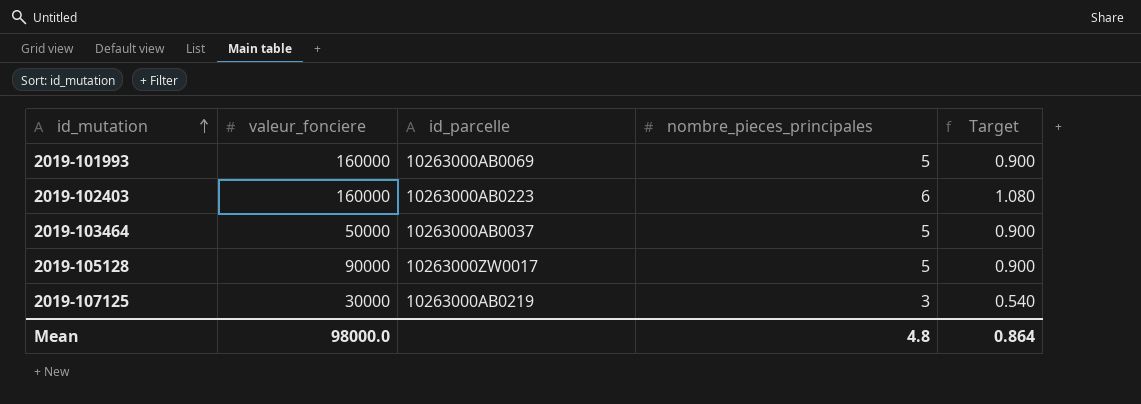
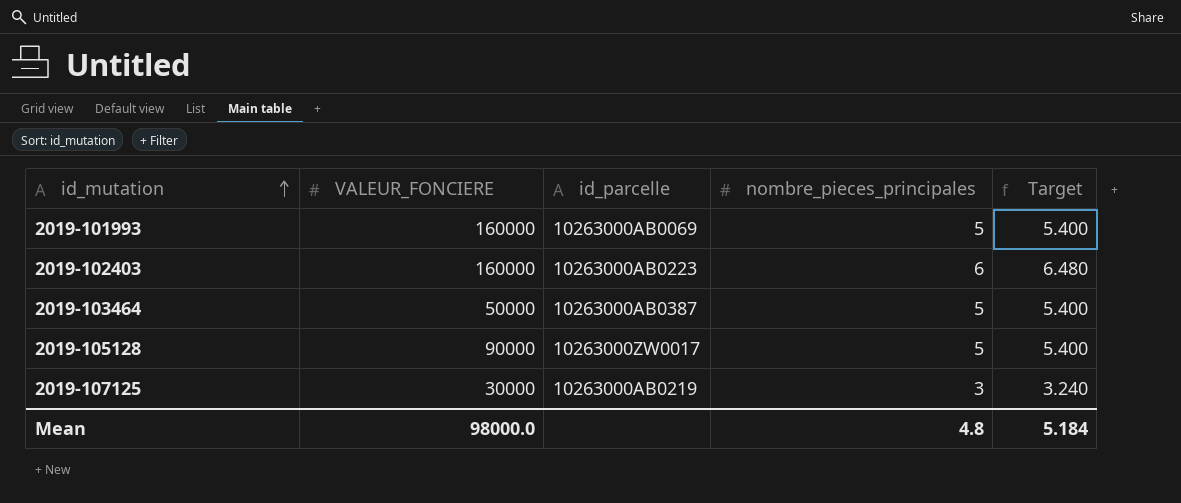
column name: valeur_fonciere -> VALEUR_FONCIERE
column Target | formula: [nombre_pieces_principales] * 0.18 -> [nombre_pieces_principales] * 1.08
2019-103464 | id_parcelle: 10263000AB0037 -> 10263000AB0387
Mean | Target: 0.864 -> 5.184

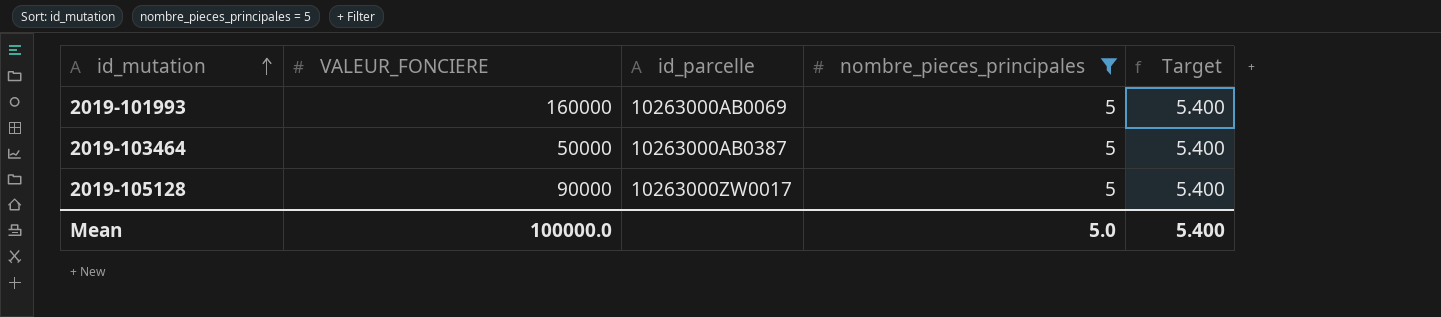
filter: none -> nombre_pieces_principales = 5
Mean | VALEUR_FONCIERE: 98000.0 -> 100000.0
Mean | nombre_pieces_principales: 4.8 -> 5.0
Mean | Target: 5.184 -> 5.400

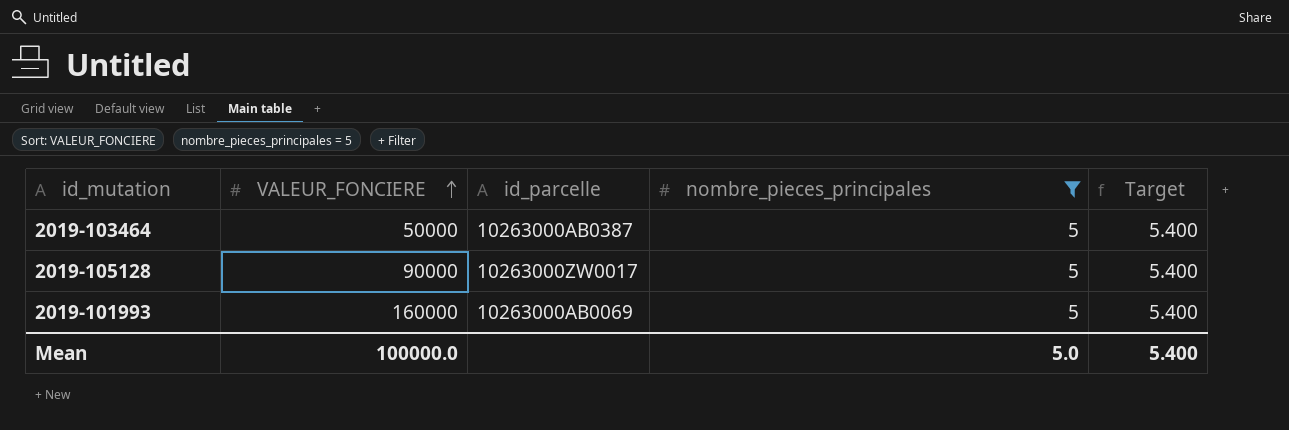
row order: id_mutation ascending -> VALEUR_FONCIERE ascending

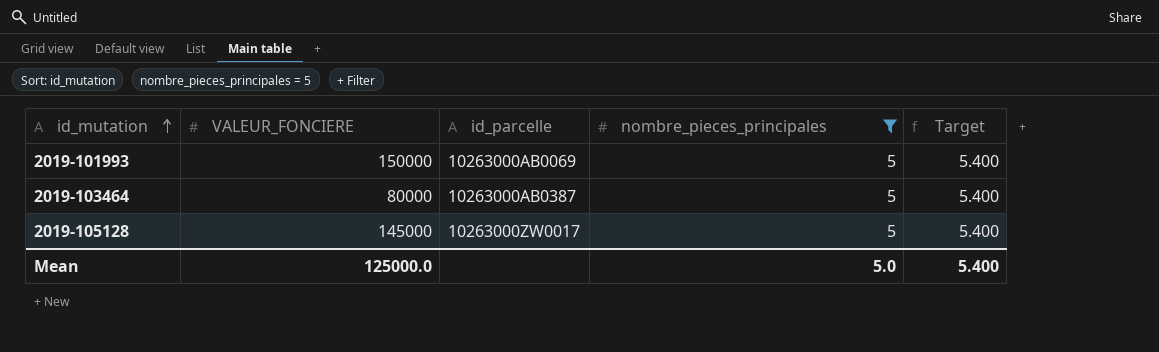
row order: VALEUR_FONCIERE ascending -> id_mutation ascending
2019-101993 | VALEUR_FONCIERE: 160000 -> 150000
2019-103464 | VALEUR_FONCIERE: 50000 -> 80000
2019-105128 | VALEUR_FONCIERE: 90000 -> 145000
Mean | VALEUR_FONCIERE: 100000.0 -> 125000.0

